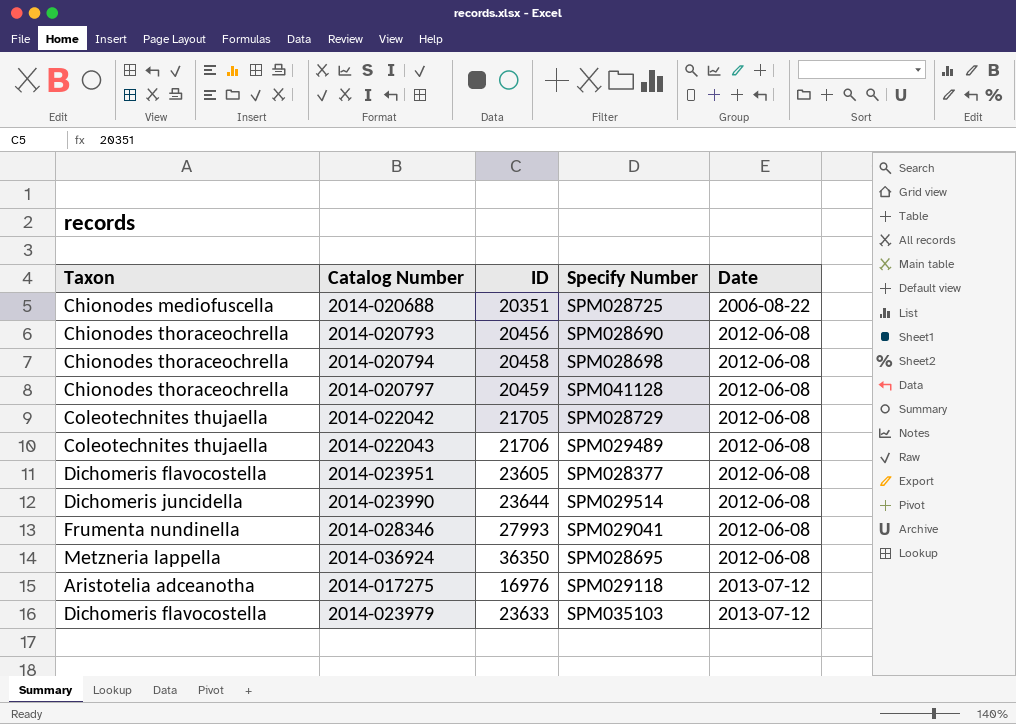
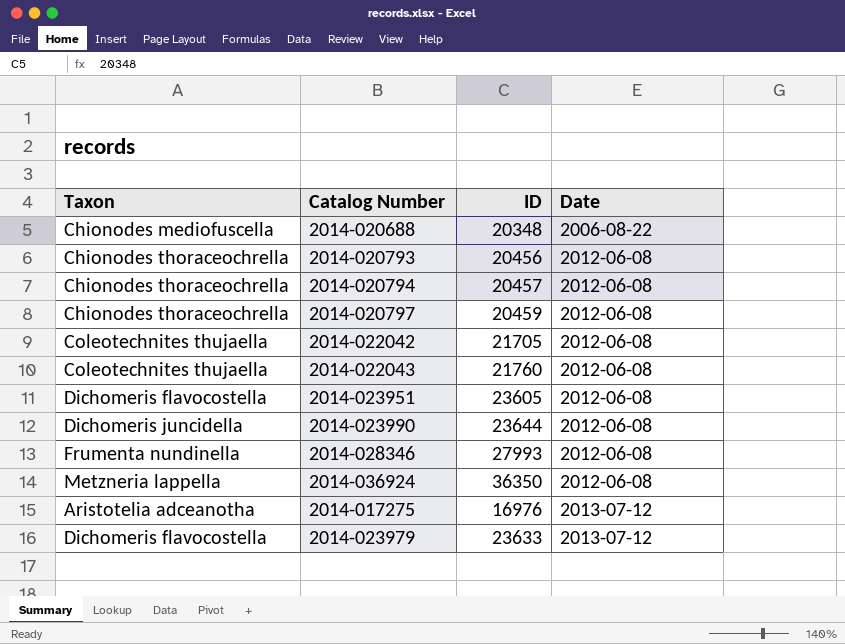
column Specify Number | position: 4 -> none
2014-020688 | ID: 20351 -> 20348
2014-020794 | ID: 20458 -> 20457
2014-022043 | ID: 21706 -> 21760

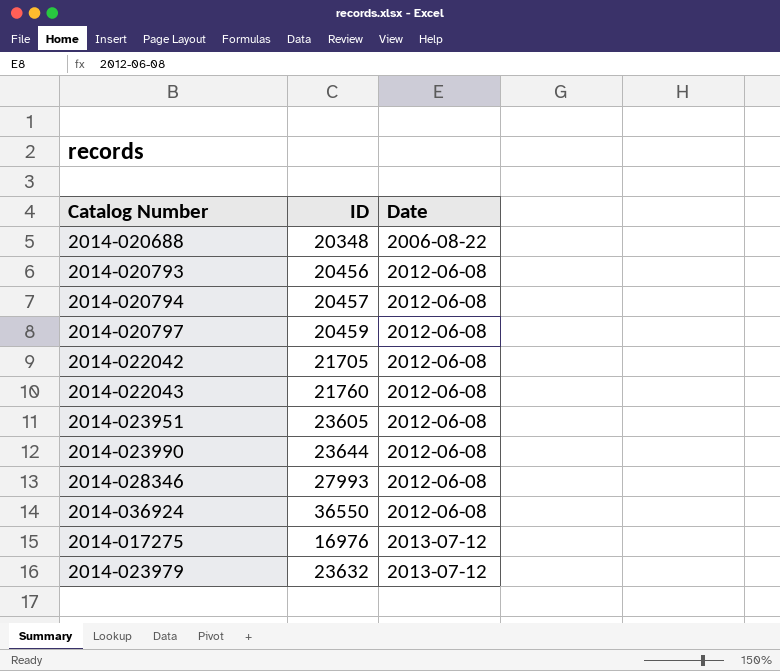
column Taxon | position: 1 -> none
2014-036924 | ID: 36350 -> 36550
2014-023979 | ID: 23633 -> 23632

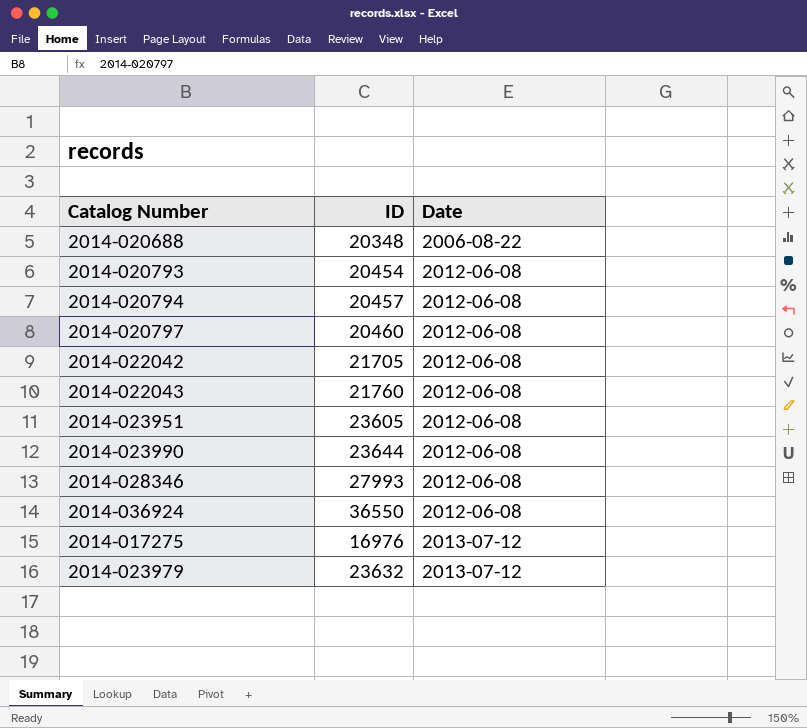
2014-020793 | ID: 20456 -> 20454
2014-020797 | ID: 20459 -> 20460

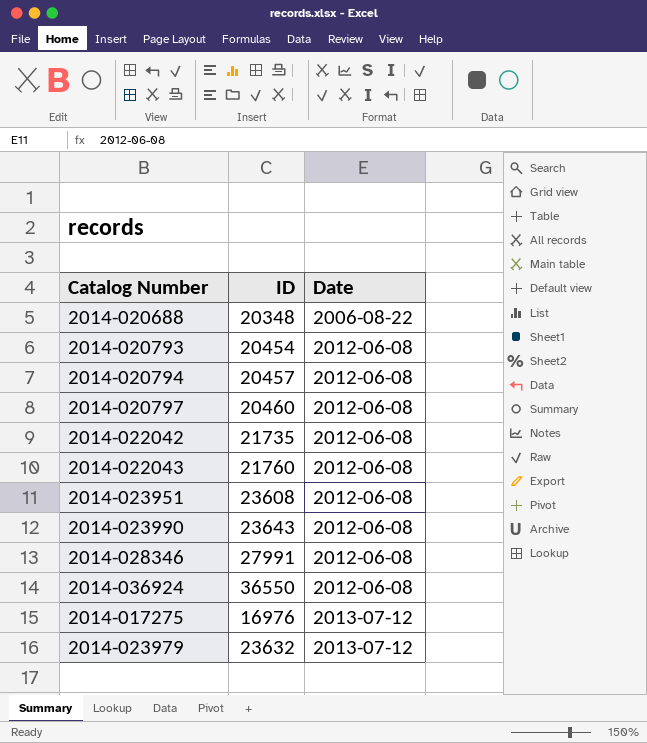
2014-022042 | ID: 21705 -> 21735
2014-023951 | ID: 23605 -> 23608
2014-023990 | ID: 23644 -> 23643
2014-028346 | ID: 27993 -> 27991

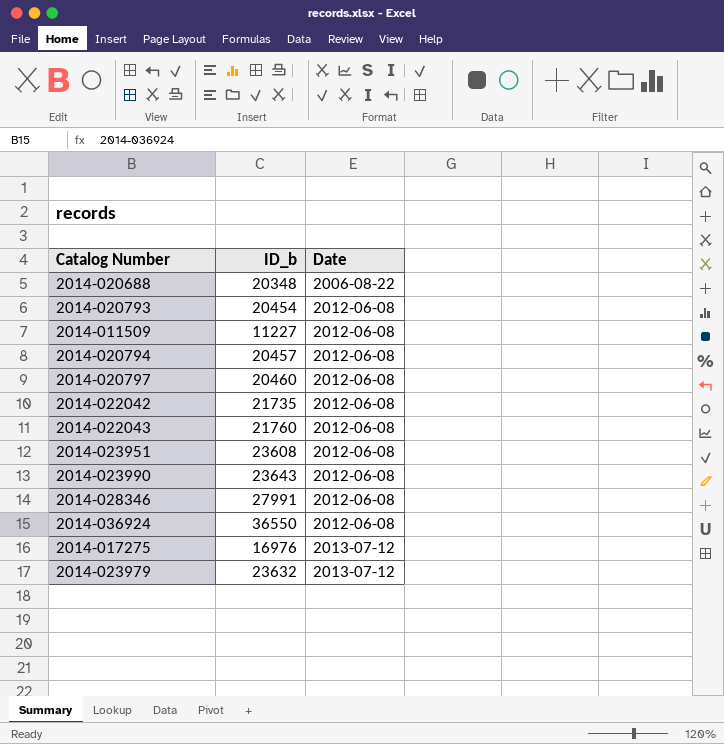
column name: ID -> ID_b
row 2014-011509: none -> 11227 | 2012-06-08

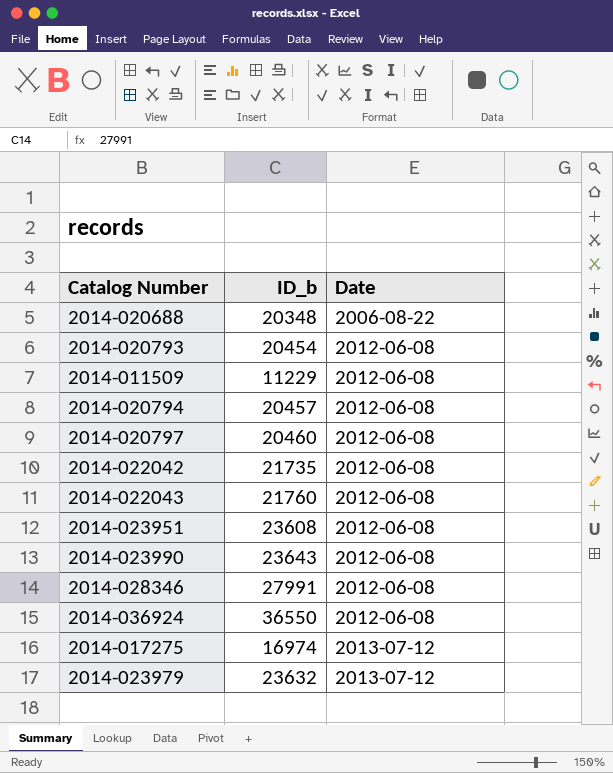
2014-011509 | ID_b: 11227 -> 11229
2014-017275 | ID_b: 16976 -> 16974

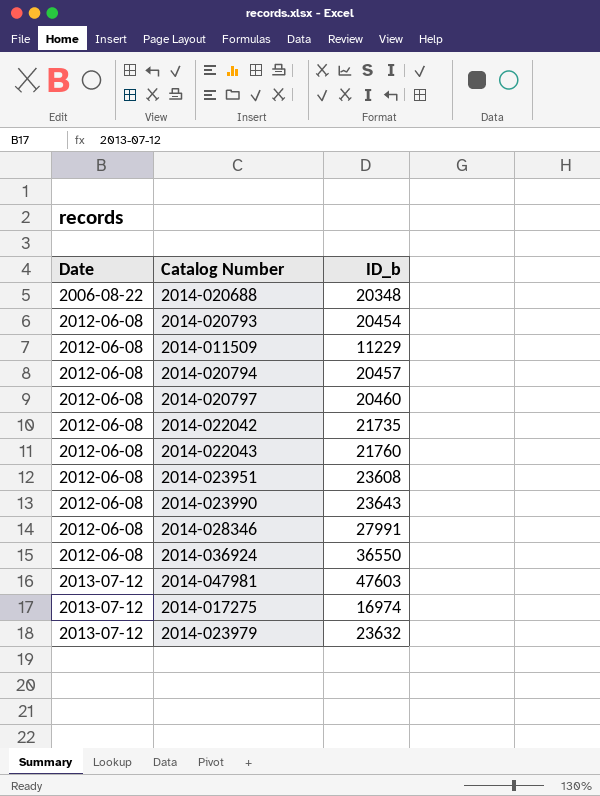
column Date | position: 3 -> 1
row 2014-047981: none -> 2013-07-12 | 47603

